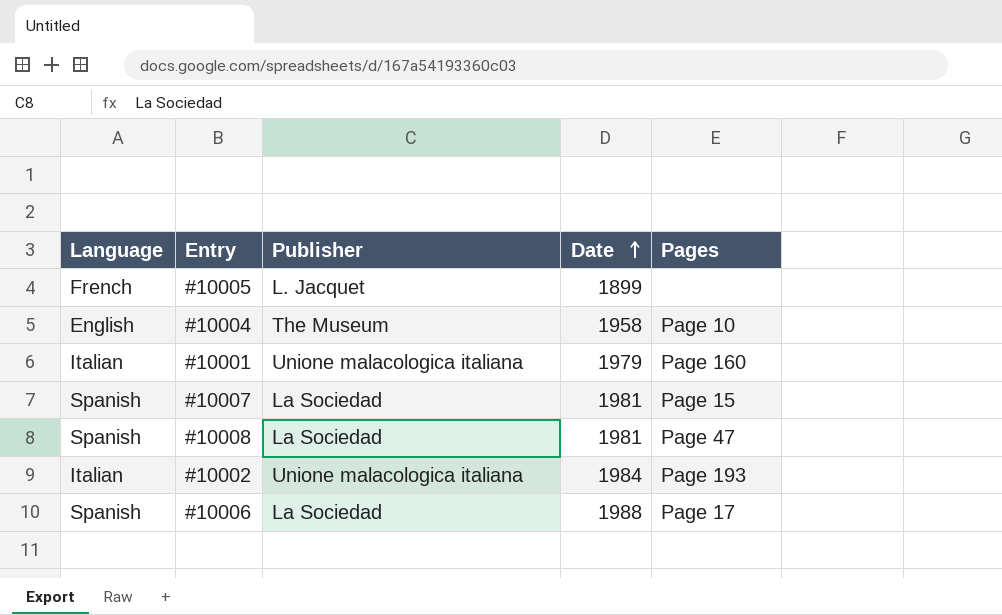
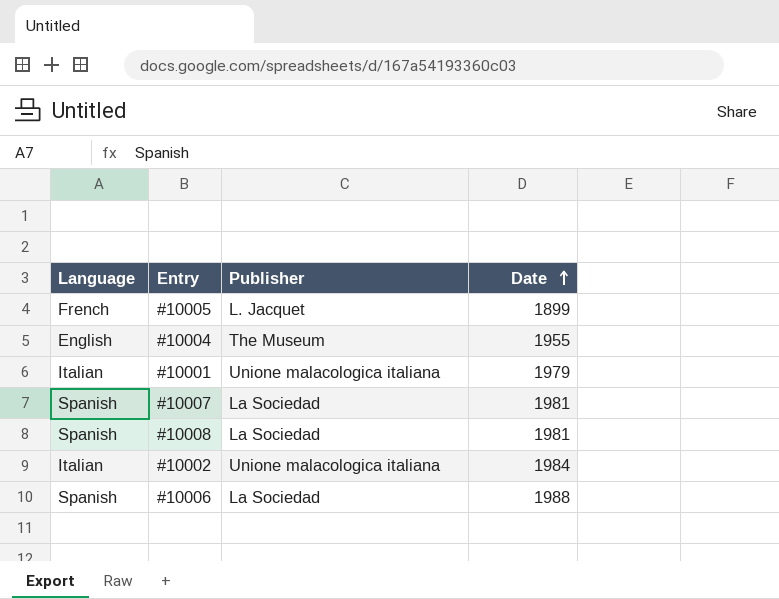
column Pages | position: 5 -> none
#10004 | Date: 1958 -> 1955

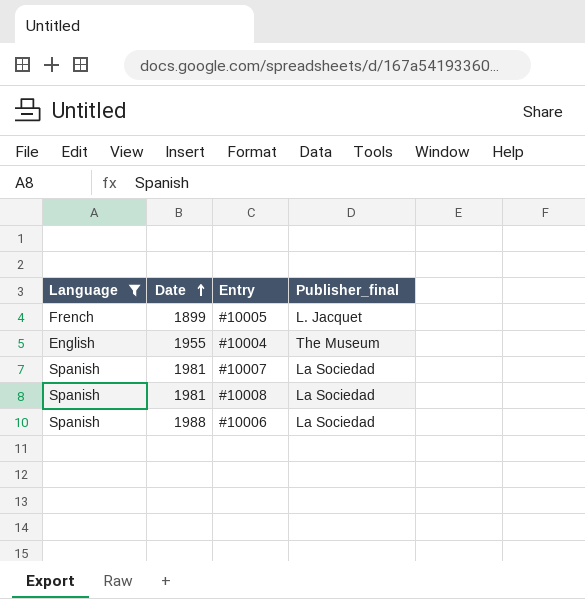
filter: none -> Language != Italian
column Date | position: 4 -> 2
column name: Publisher -> Publisher_final

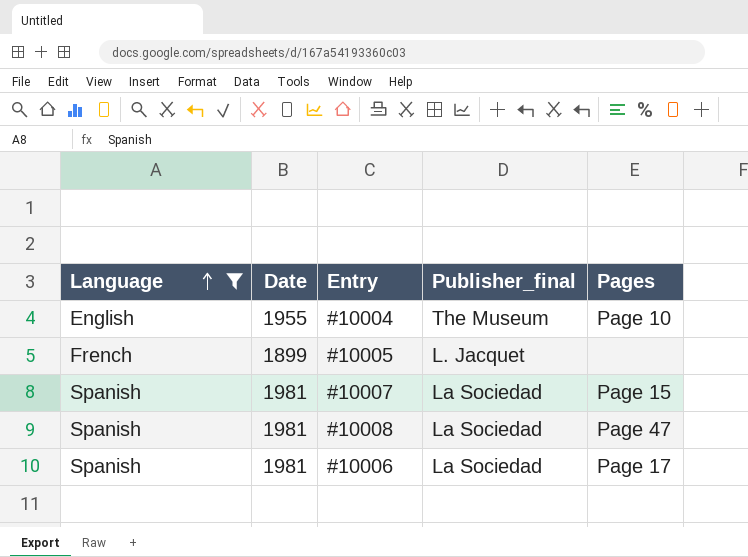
row order: Date ascending -> Language ascending
column Pages | position: none -> 5
#10006 | Date: 1988 -> 1981

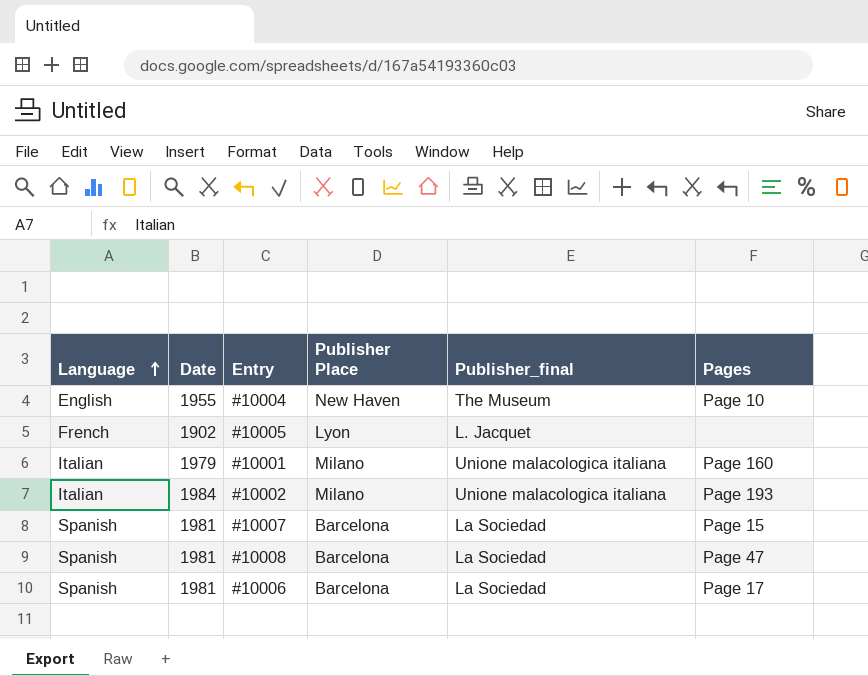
filter: Language != Italian -> none
column Publisher Place | position: none -> 4
#10005 | Date: 1899 -> 1902

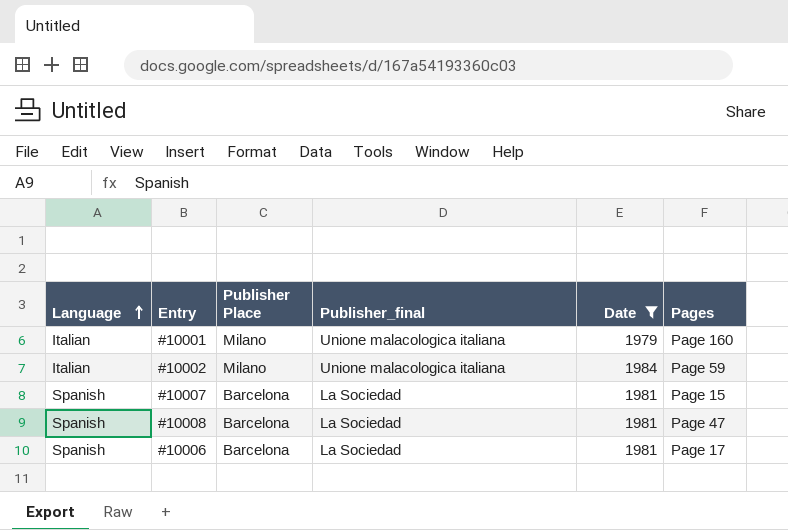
filter: none -> Date >= 1979
column Date | position: 2 -> 5
#10002 | Pages: Page 193 -> Page 59

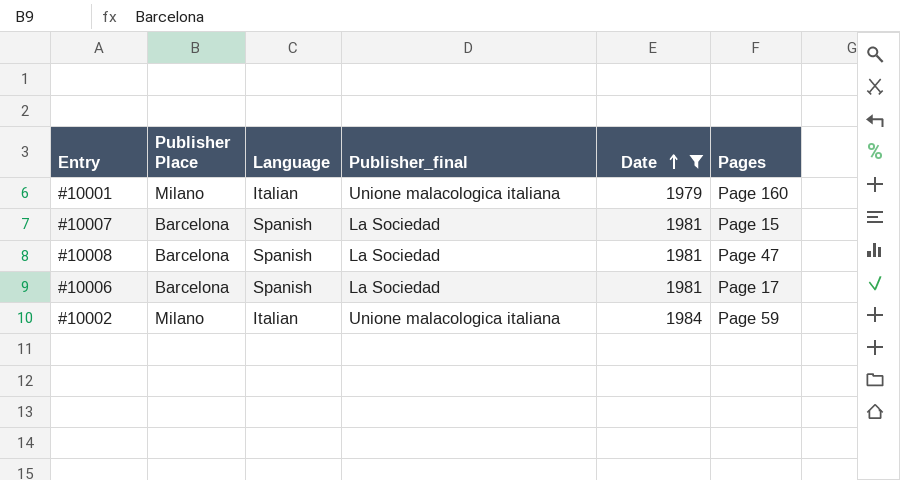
row order: Language ascending -> Date ascending
column Language | position: 1 -> 3

